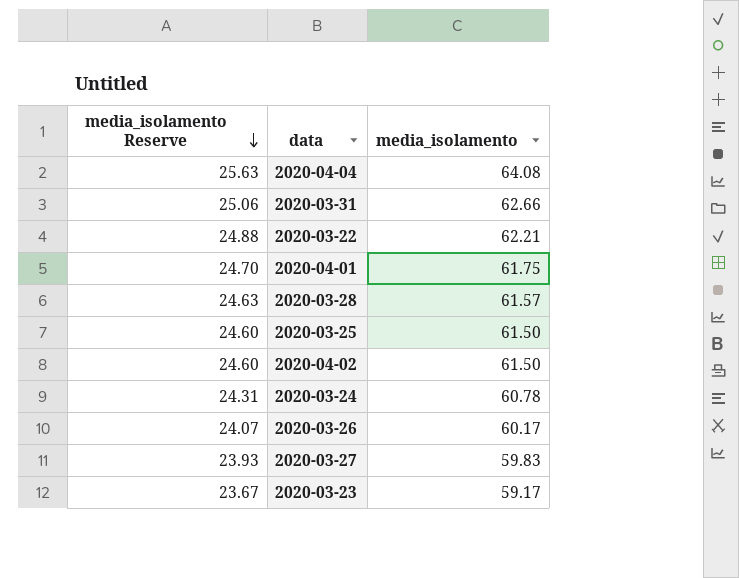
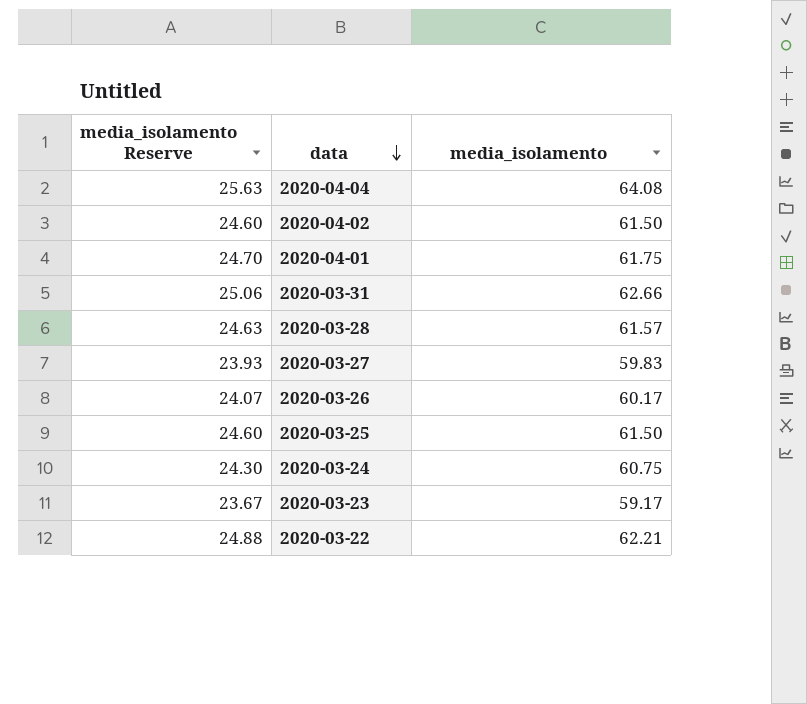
row order: media_isolamento Reserve descending -> data descending
2020-03-24 | media_isolamento Reserve: 24.31 -> 24.30
2020-03-24 | media_isolamento: 60.78 -> 60.75

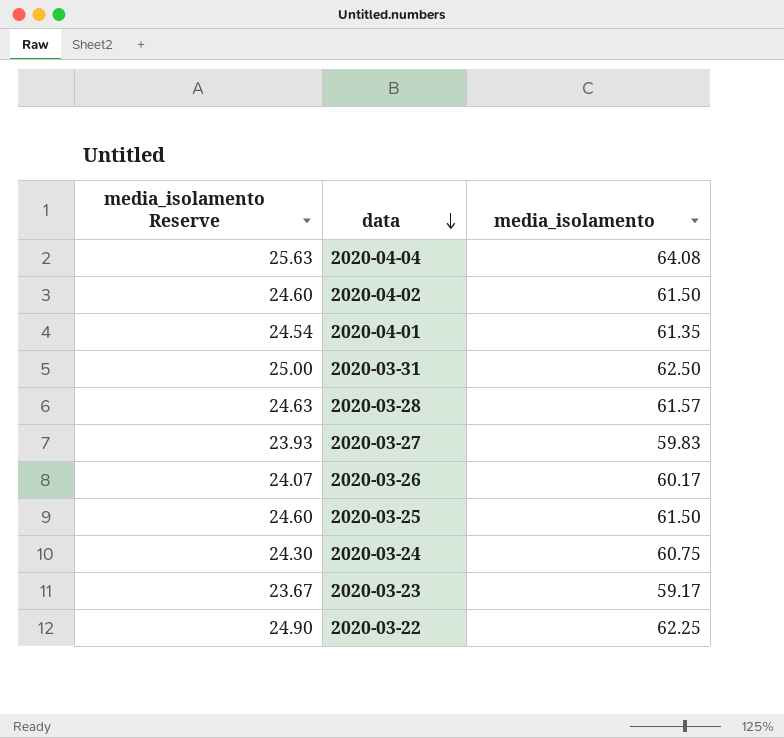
2020-04-01 | media_isolamento Reserve: 24.70 -> 24.54
2020-04-01 | media_isolamento: 61.75 -> 61.35
2020-03-31 | media_isolamento Reserve: 25.06 -> 25.00
2020-03-31 | media_isolamento: 62.66 -> 62.50
2020-03-22 | media_isolamento Reserve: 24.88 -> 24.90
2020-03-22 | media_isolamento: 62.21 -> 62.25

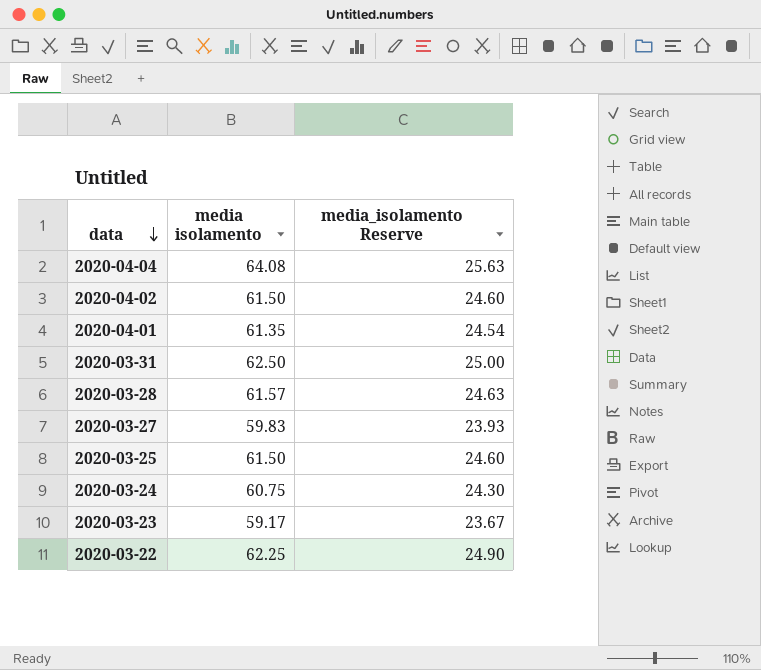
column name: media_isolamento -> media isolamento
column media_isolamento Reserve | position: 1 -> 3
row 2020-03-26: 24.07 | 60.17 -> none

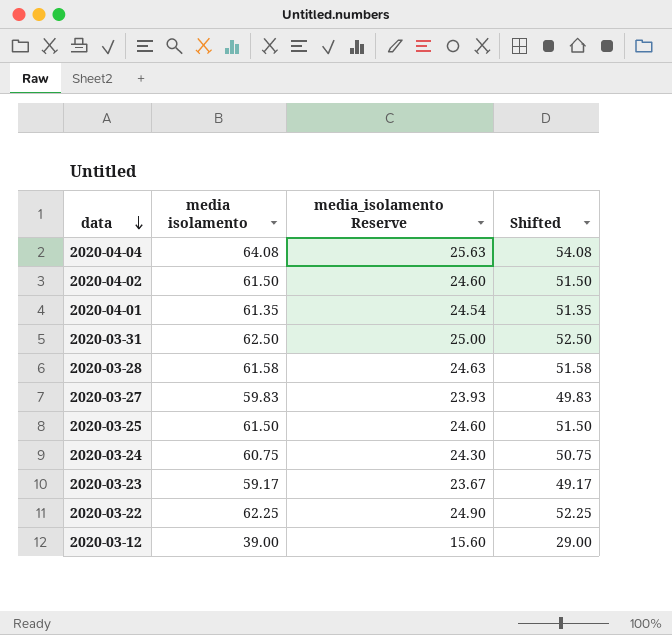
column Shifted | formula: none -> [media isolamento] - 10
2020-03-28 | media isolamento: 61.57 -> 61.58
row 2020-03-12: none -> 39.00 | 15.60 | 29.00

